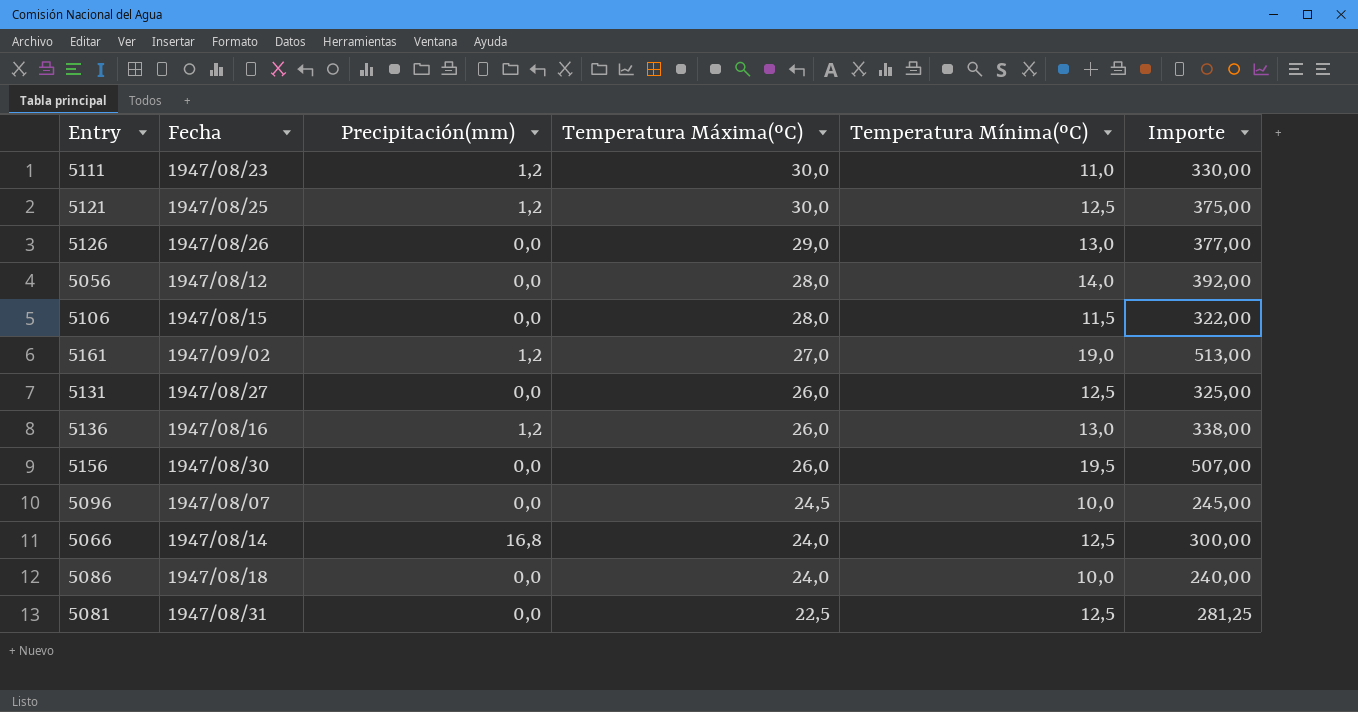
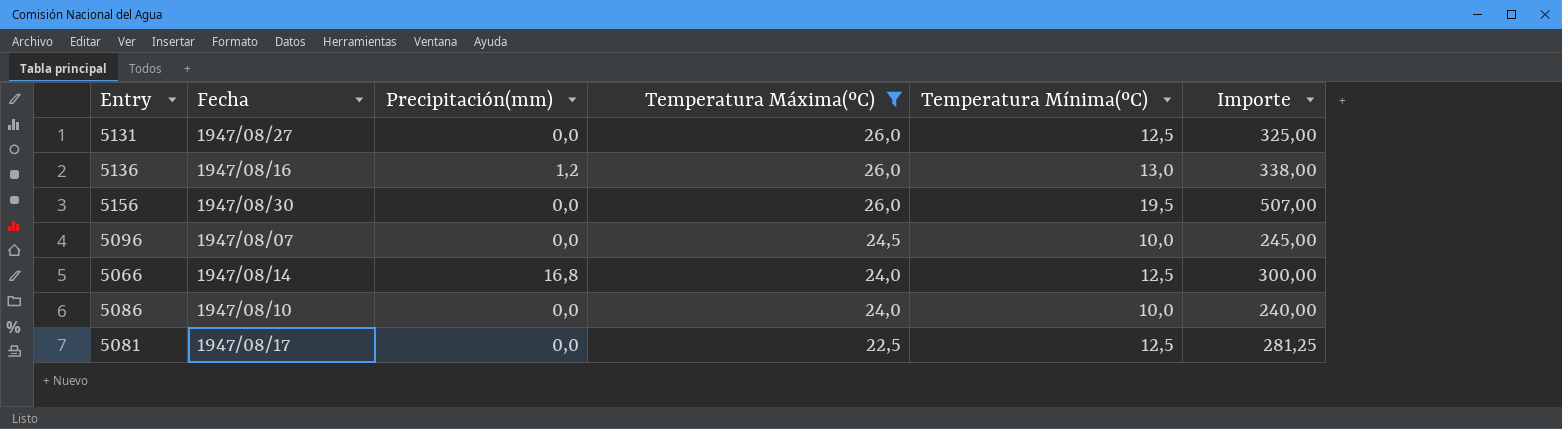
filter: none -> Temperatura Máxima(ºC) <= 26,0
5086 | Fecha: 1947/08/18 -> 1947/08/10
5081 | Fecha: 1947/08/31 -> 1947/08/17

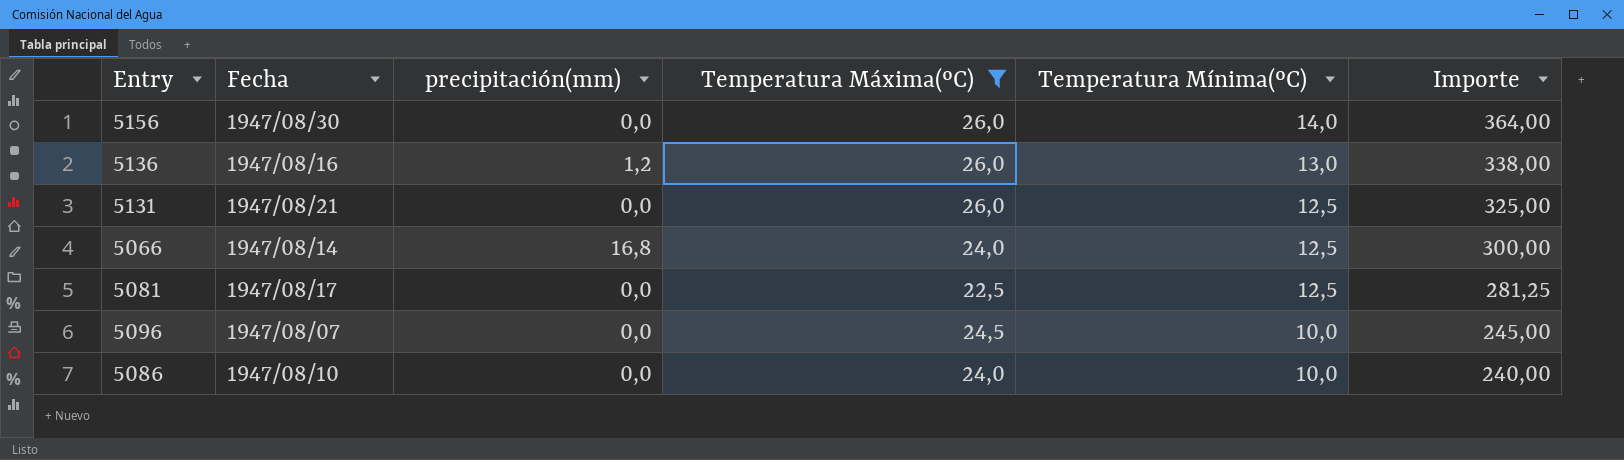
row order: Temperatura Máxima(ºC) descending -> Temperatura Mínima(ºC) descending
column name: Precipitación(mm) -> precipitación(mm)
5156 | Temperatura Mínima(ºC): 19,5 -> 14,0
5156 | Importe: 507,00 -> 364,00
5131 | Fecha: 1947/08/27 -> 1947/08/21

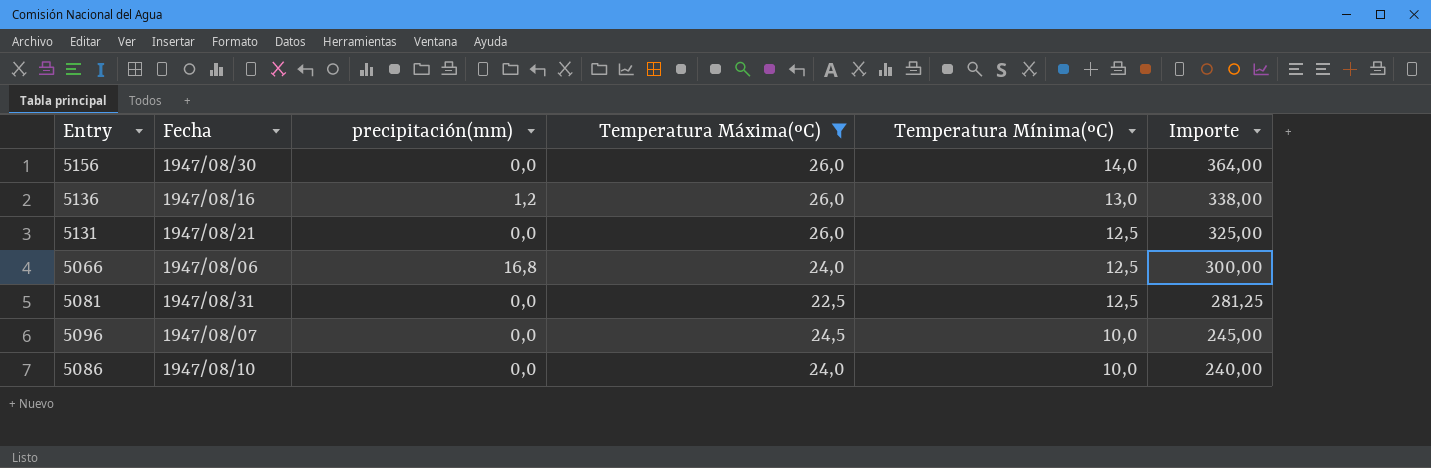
5066 | Fecha: 1947/08/14 -> 1947/08/06
5081 | Fecha: 1947/08/17 -> 1947/08/31

